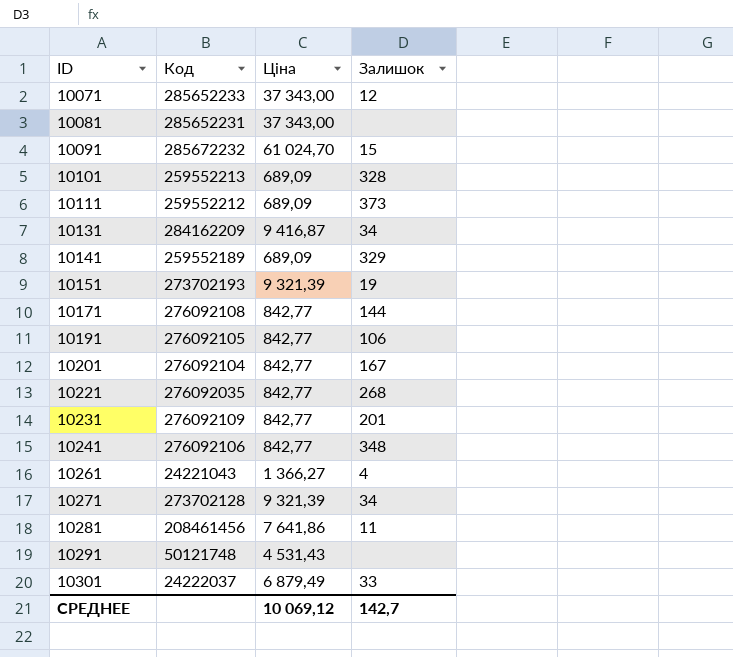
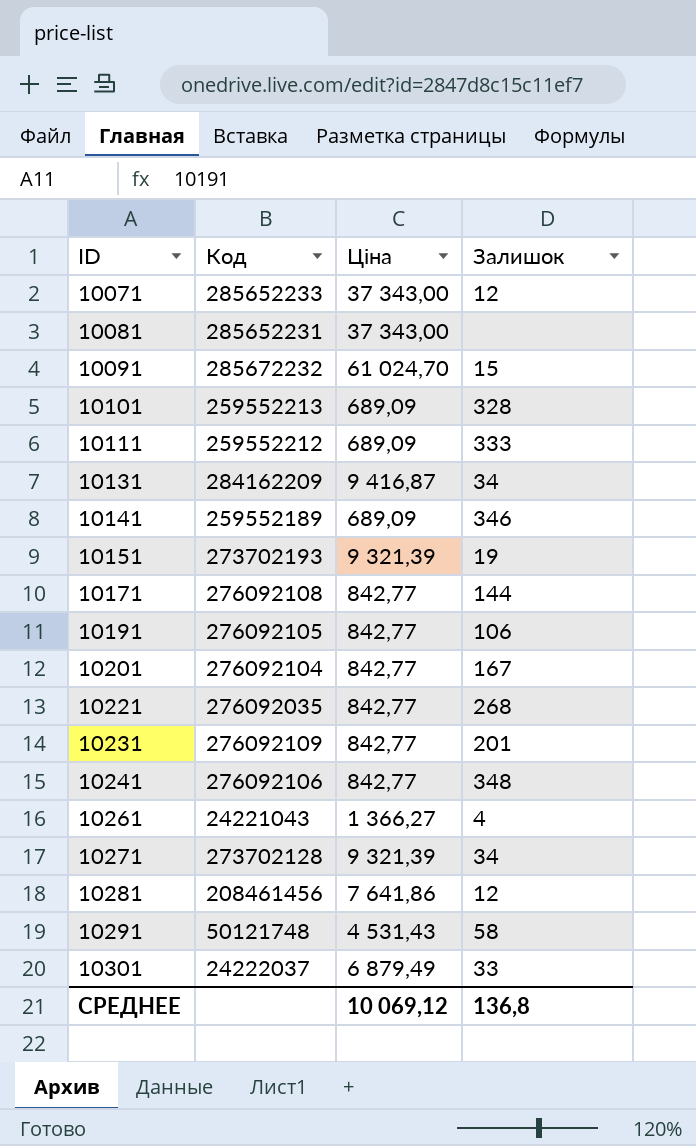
10111 | Залишок: 373 -> 333
10141 | Залишок: 329 -> 346
10281 | Залишок: 11 -> 12
10291 | Залишок: none -> 58
СРЕДНЕЕ | Залишок: 142,7 -> 136,8

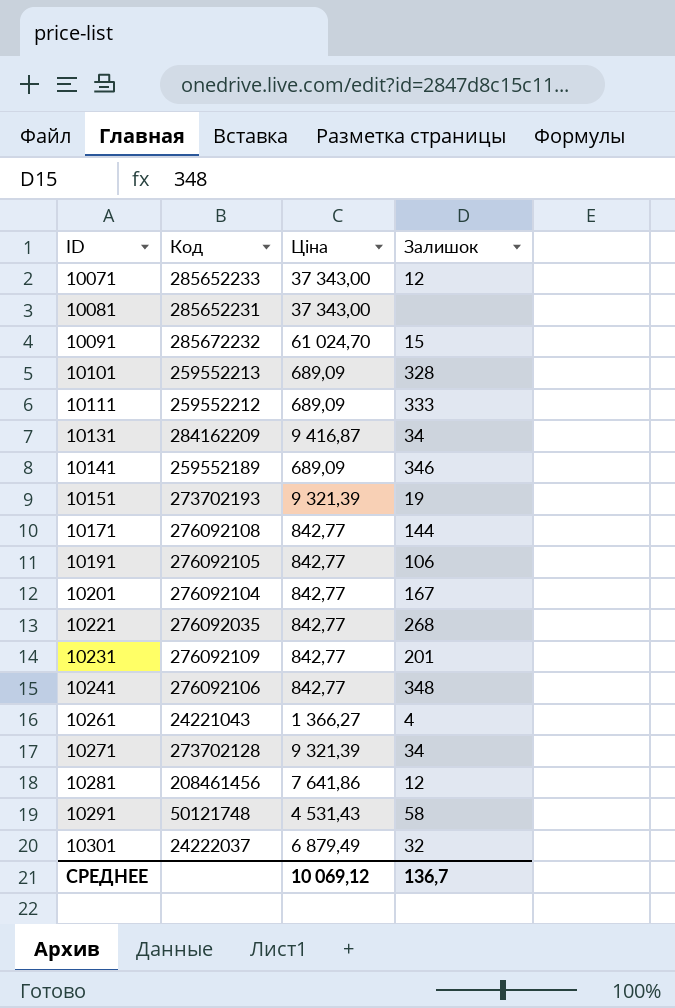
10301 | Залишок: 33 -> 32
СРЕДНЕЕ | Залишок: 136,8 -> 136,7

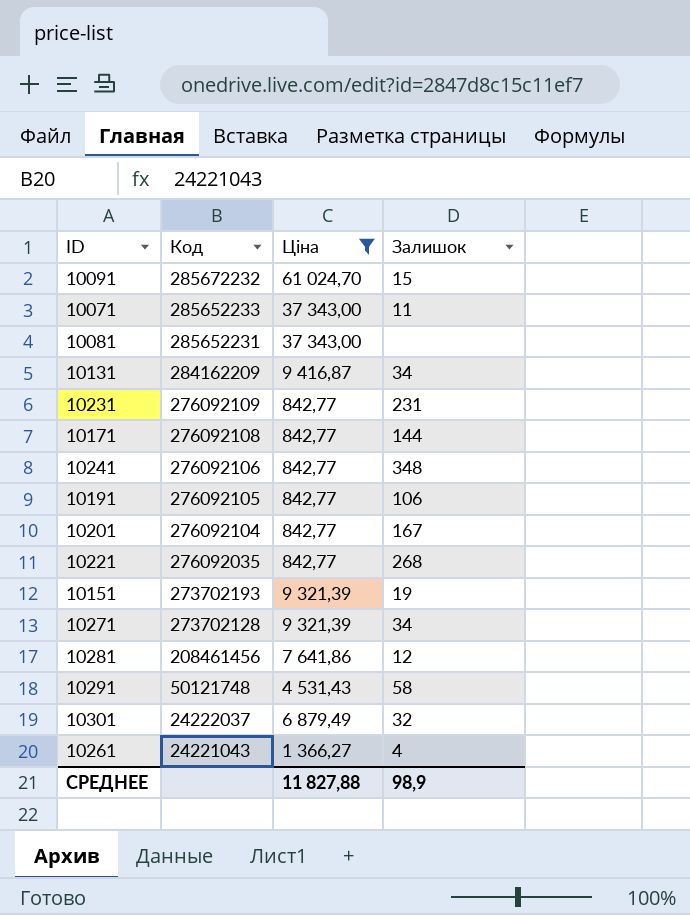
filter: none -> Ціна != 689,09
row order: ID ascending -> Код descending
10071 | Залишок: 12 -> 11
10231 | Залишок: 201 -> 231
СРЕДНЕЕ | Ціна: 10 069,12 -> 11 827,88
СРЕДНЕЕ | Залишок: 136,7 -> 98,9

